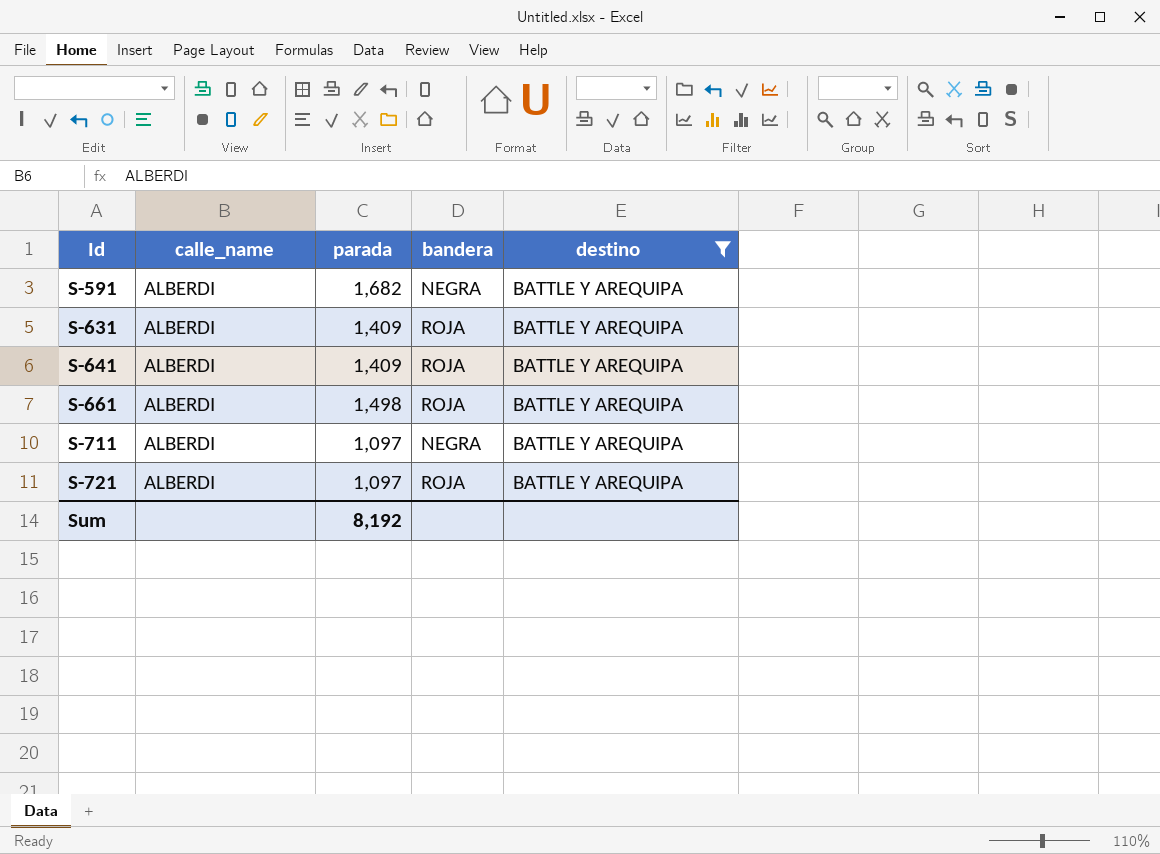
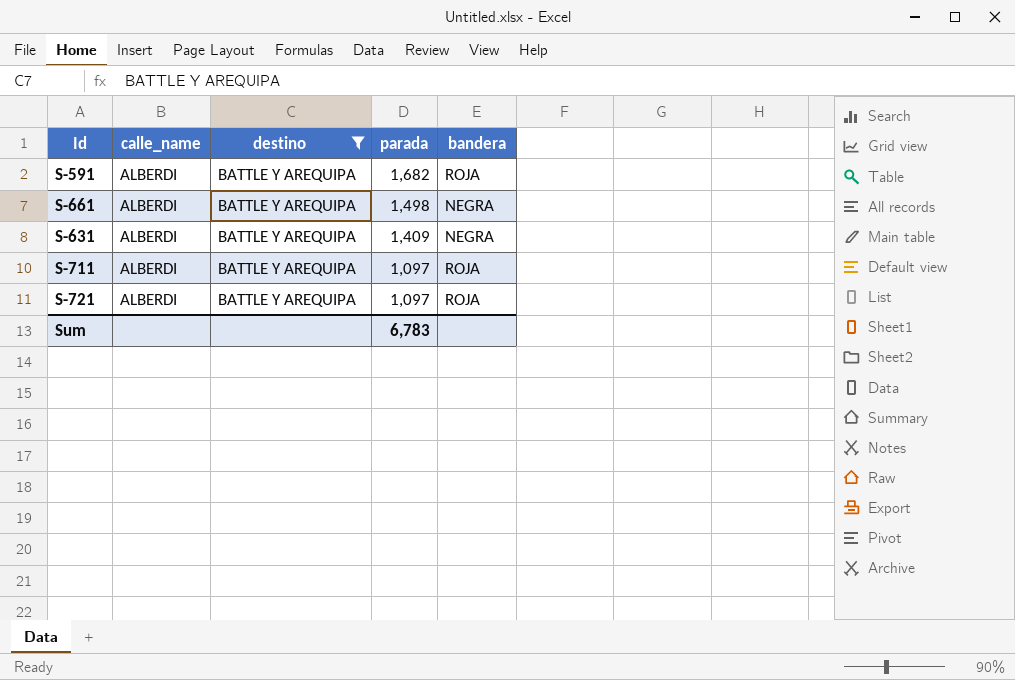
row order: Id ascending -> parada descending
column destino | position: 5 -> 3
row S-641: ALBERDI | 1,409 | ROJA | BATTLE Y AREQUIPA -> none
S-591 | bandera: NEGRA -> ROJA
S-661 | bandera: ROJA -> NEGRA
S-631 | bandera: ROJA -> NEGRA
S-711 | bandera: NEGRA -> ROJA
Sum | parada: 8,192 -> 6,783

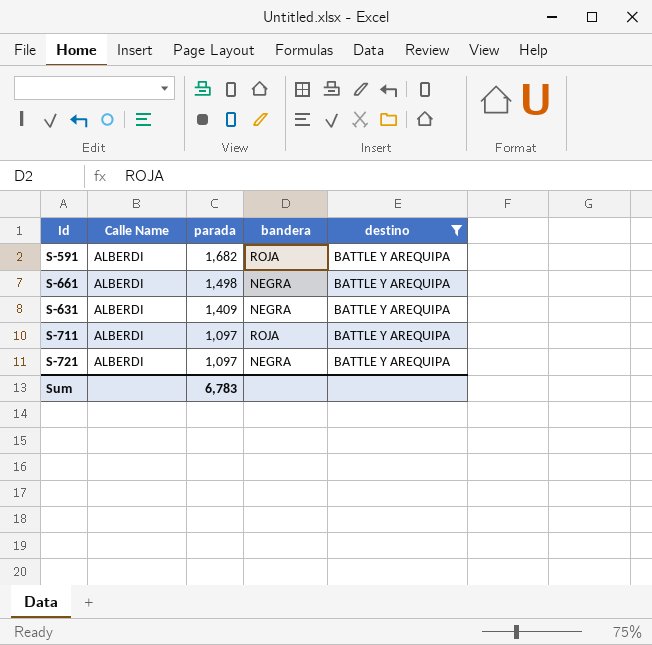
column name: calle_name -> Calle Name
column destino | position: 3 -> 5
S-721 | bandera: ROJA -> NEGRA

